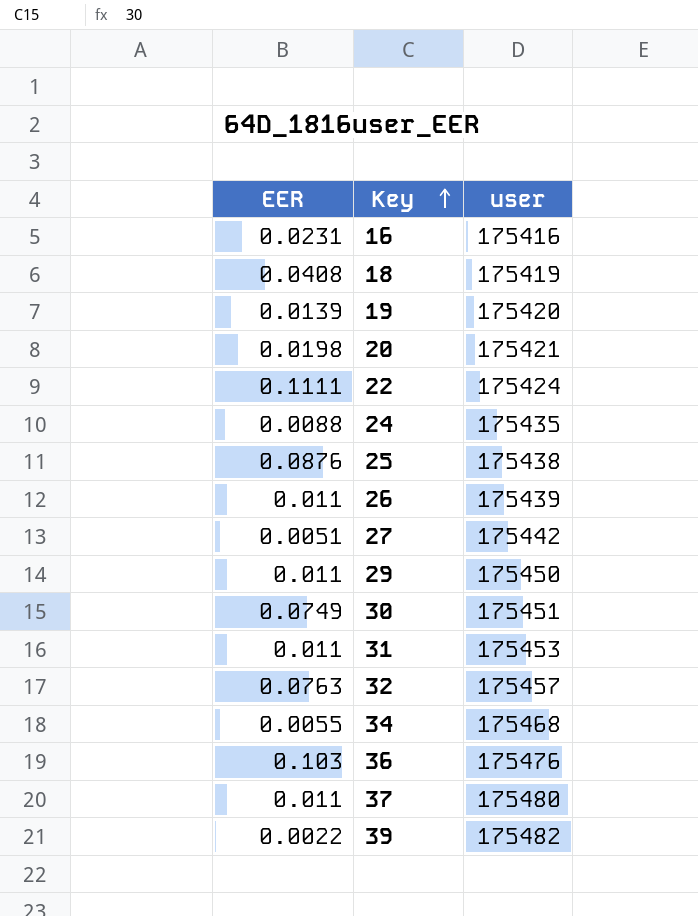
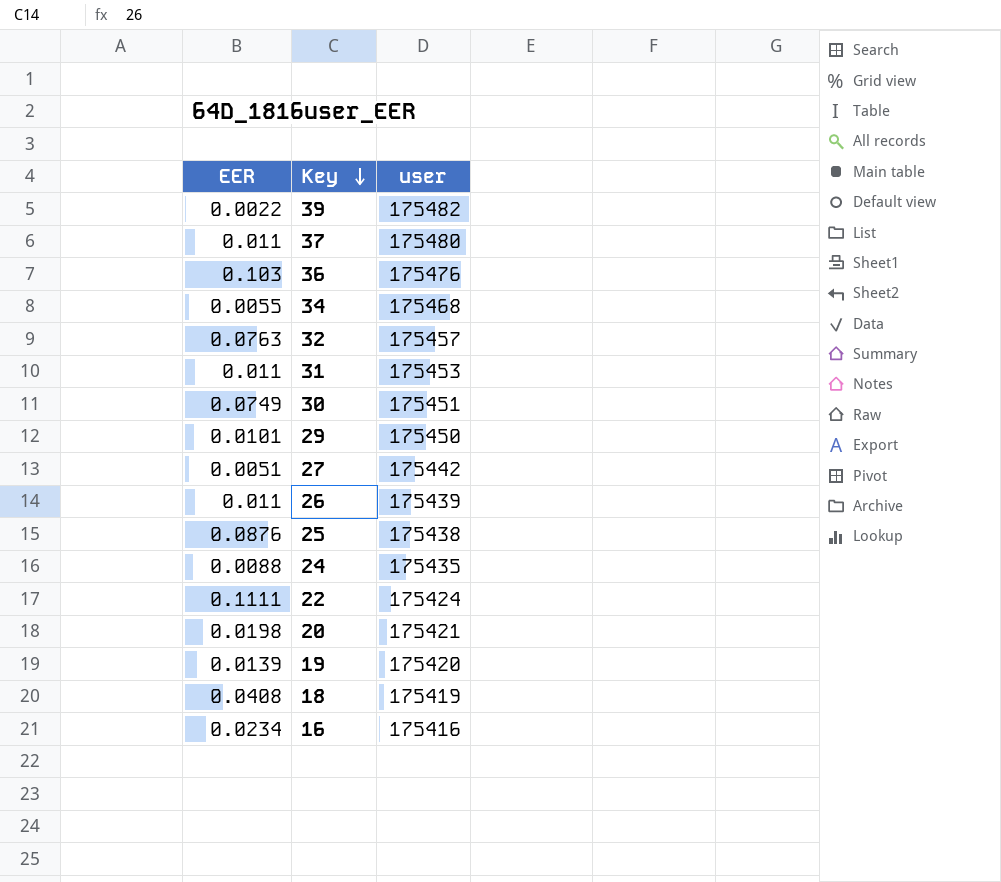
row order: Key ascending -> Key descending
29 | EER: 0.011 -> 0.0101
16 | EER: 0.0231 -> 0.0234

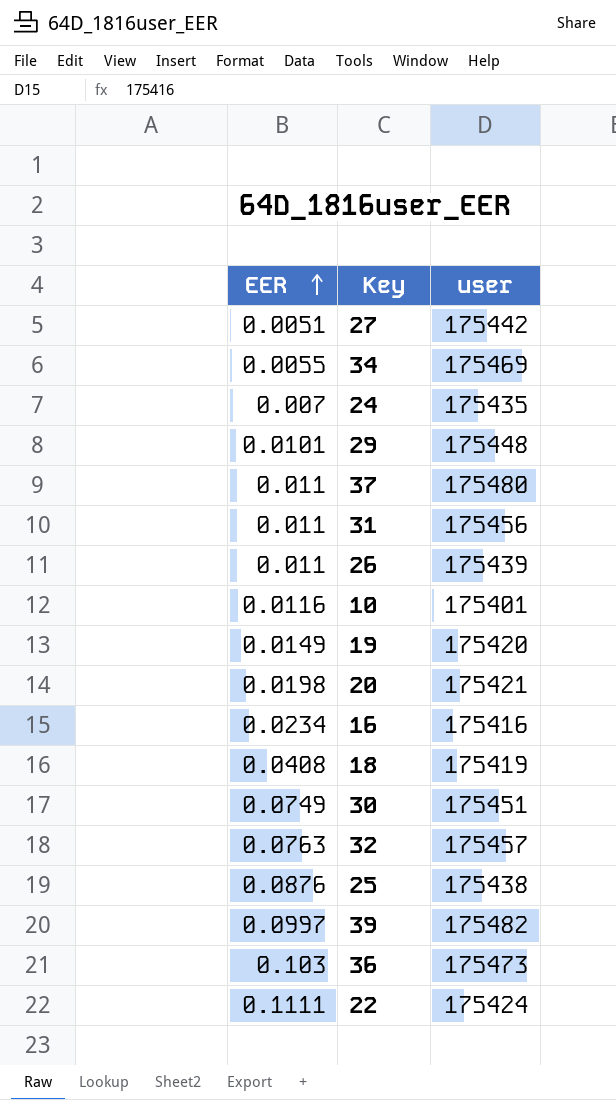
row order: Key descending -> EER ascending
34 | user: 175468 -> 175469
24 | EER: 0.0088 -> 0.007
29 | user: 175450 -> 175448
31 | user: 175453 -> 175456
row 10: none -> 0.0116 | 175401
19 | EER: 0.0139 -> 0.0149
39 | EER: 0.0022 -> 0.0997
36 | user: 175476 -> 175473

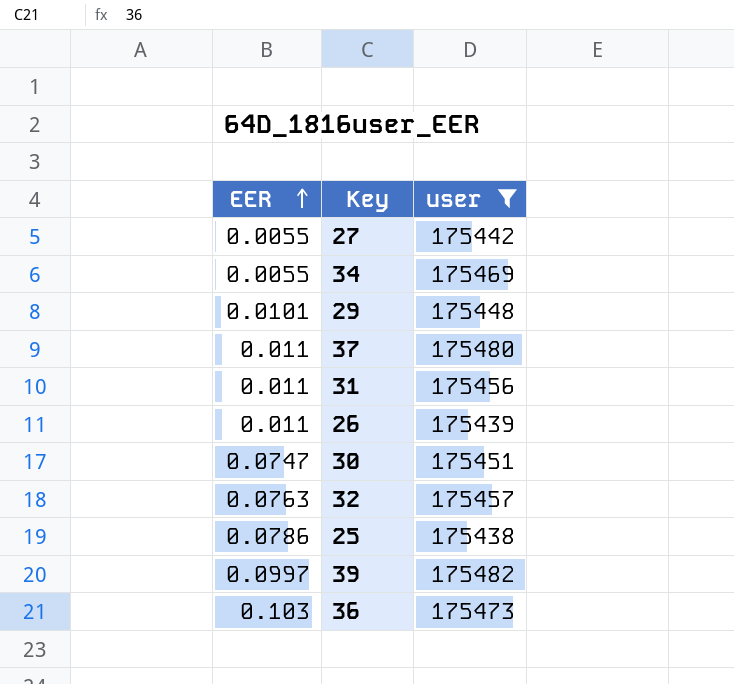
filter: none -> user >= 175438
27 | EER: 0.0051 -> 0.0055
30 | EER: 0.0749 -> 0.0747
25 | EER: 0.0876 -> 0.0786

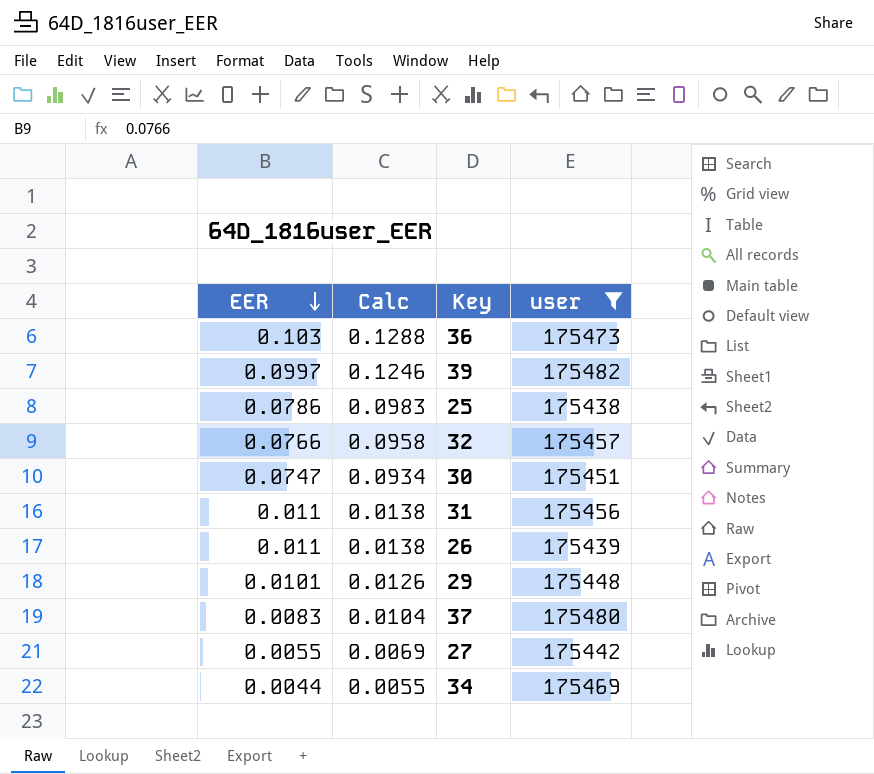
row order: EER ascending -> EER descending
column Calc | formula: none -> [EER] * 1.25
32 | EER: 0.0763 -> 0.0766
37 | EER: 0.011 -> 0.0083
34 | EER: 0.0055 -> 0.0044

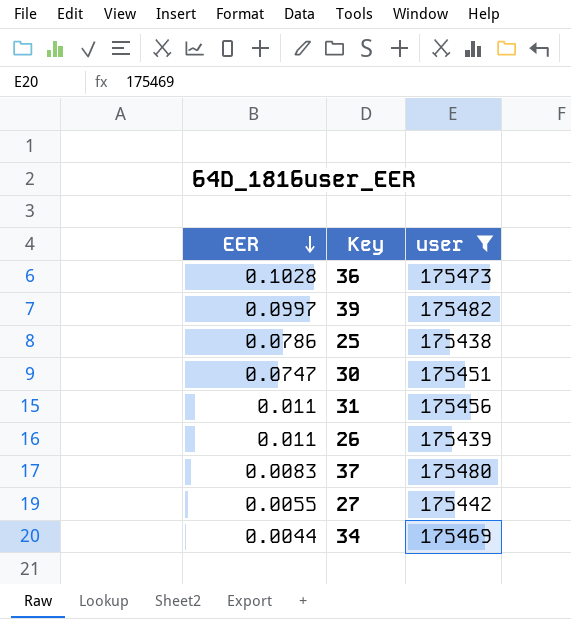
column Calc | formula: [EER] * 1.25 -> none
row 32: 0.0766 | 0.0958 | 175457 -> none
row 29: 0.0101 | 0.0126 | 175448 -> none
36 | EER: 0.103 -> 0.1028

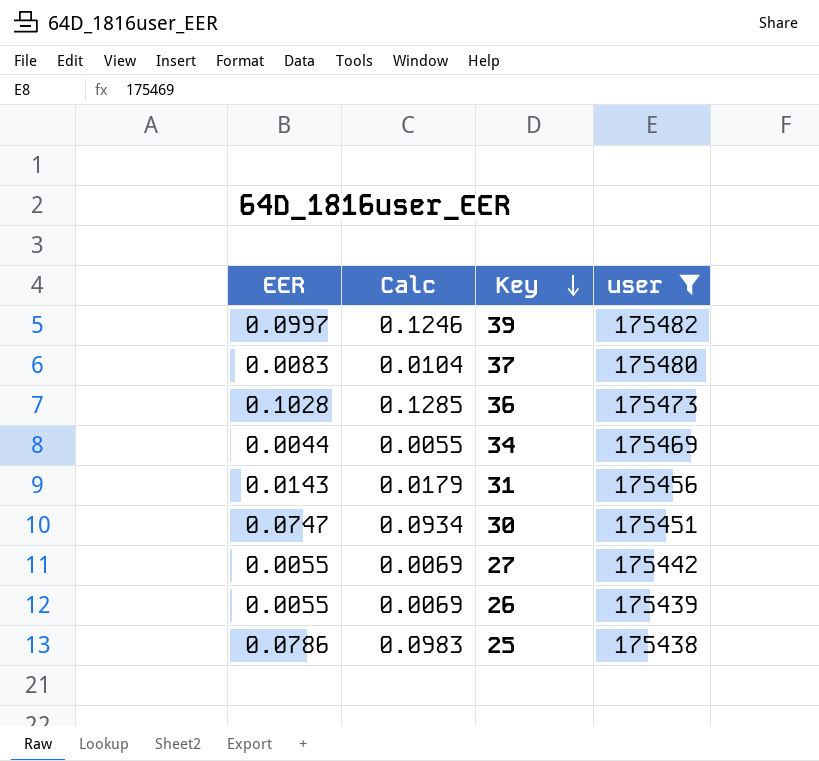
row order: EER descending -> Key descending
column Calc | formula: none -> [EER] * 1.25
31 | EER: 0.011 -> 0.0143
26 | EER: 0.011 -> 0.0055

